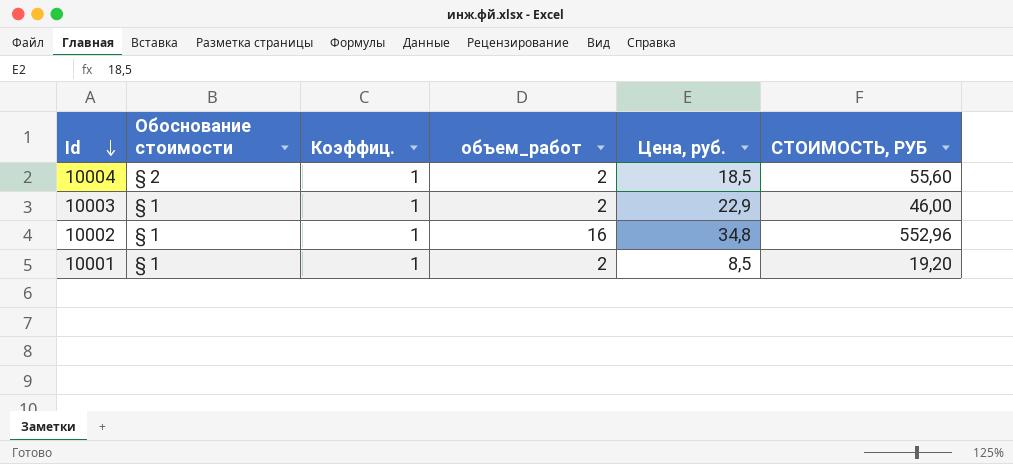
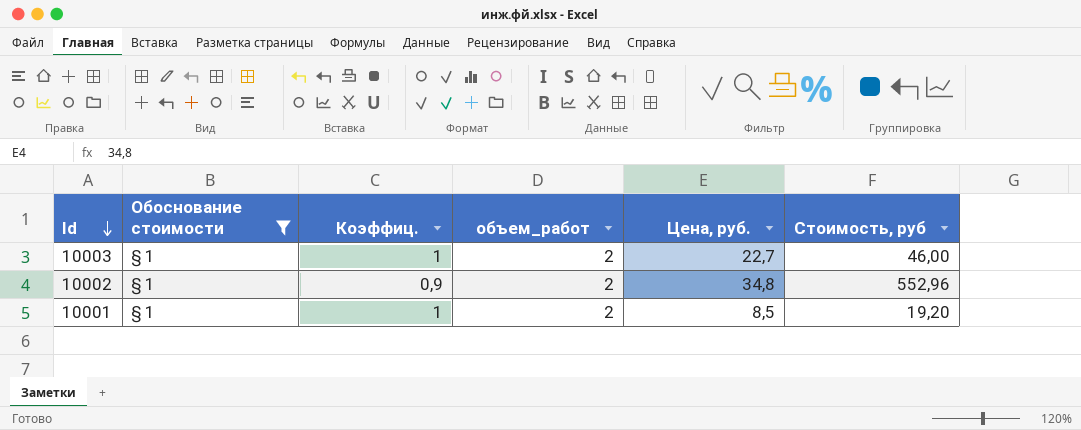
filter: none -> Обоснование стоимости = § 1
column name: СТОИМОСТЬ, РУБ -> Стоимость, руб
10003 | Цена, руб.: 22,9 -> 22,7
10002 | Коэффиц.: 1 -> 0,9
10002 | объем_работ: 16 -> 2

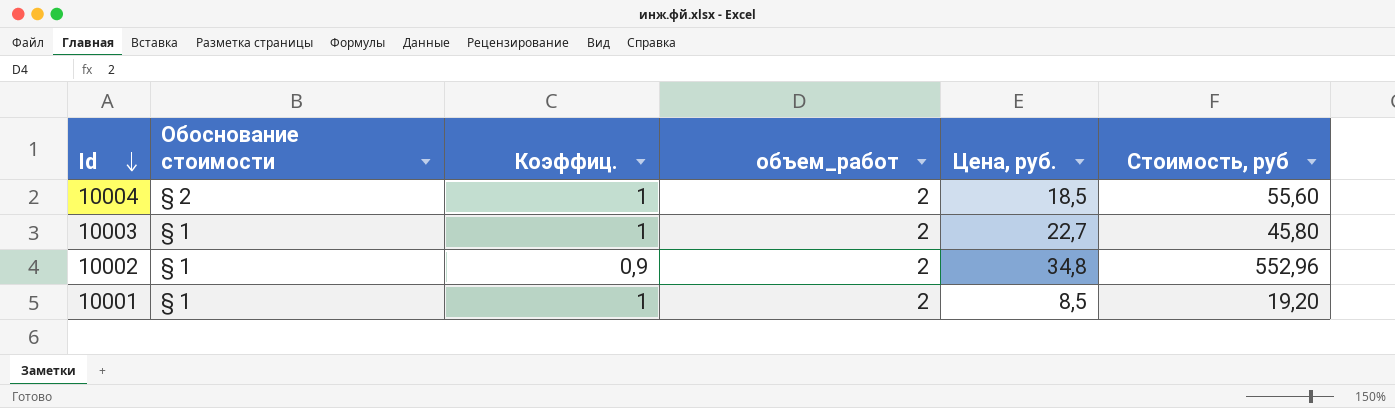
filter: Обоснование стоимости = § 1 -> none
10003 | Стоимость, руб: 46,00 -> 45,80

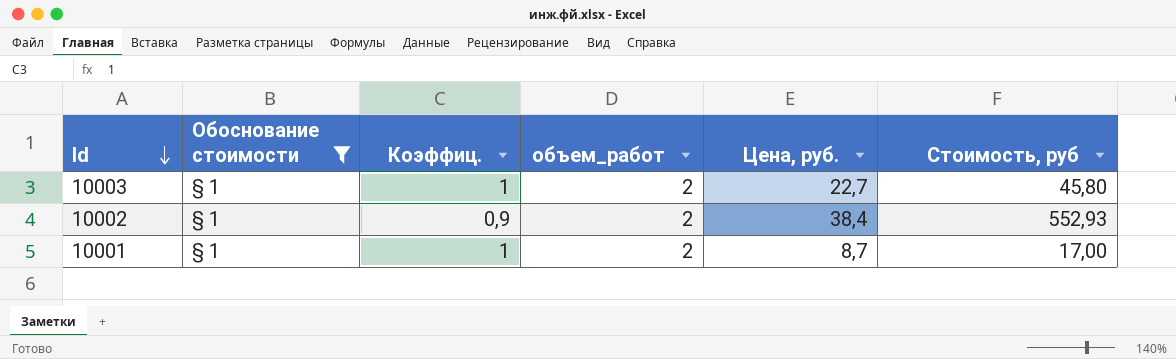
filter: none -> Обоснование стоимости = § 1
10002 | Цена, руб.: 34,8 -> 38,4
10002 | Стоимость, руб: 552,96 -> 552,93
10001 | Цена, руб.: 8,5 -> 8,7
10001 | Стоимость, руб: 19,20 -> 17,00

